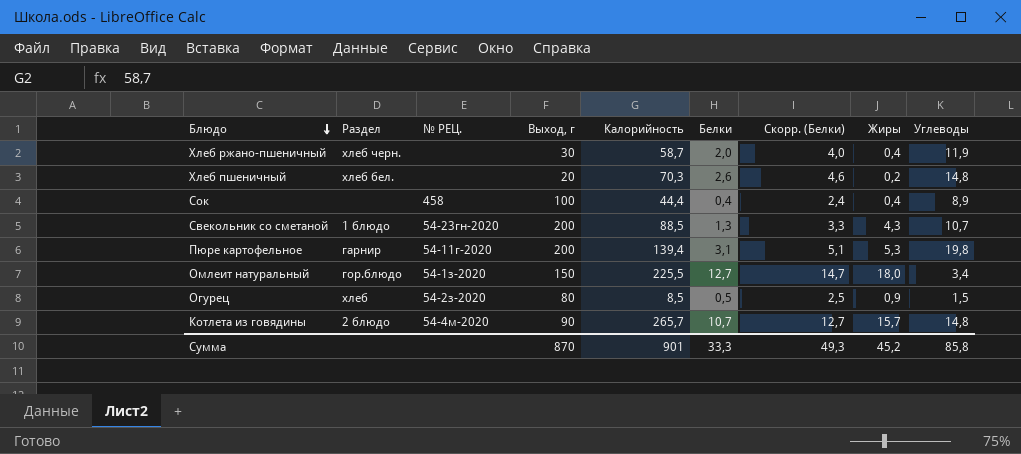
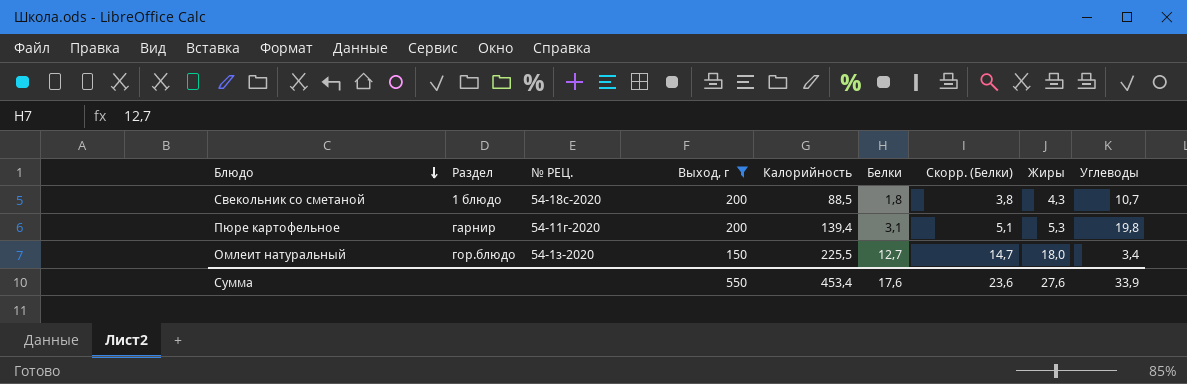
filter: none -> Выход, г >= 150
Свекольник со сметаной | № РЕЦ.: 54-23гн-2020 -> 54-18с-2020
Свекольник со сметаной | Белки: 1,3 -> 1,8
Свекольник со сметаной | Скорр. (Белки): 3,3 -> 3,8
Сумма | Выход, г: 870 -> 550
Сумма | Калорийность: 901 -> 453,4
Сумма | Белки: 33,3 -> 17,6
Сумма | Скорр. (Белки): 49,3 -> 23,6
Сумма | Жиры: 45,2 -> 27,6
Сумма | Углеводы: 85,8 -> 33,9

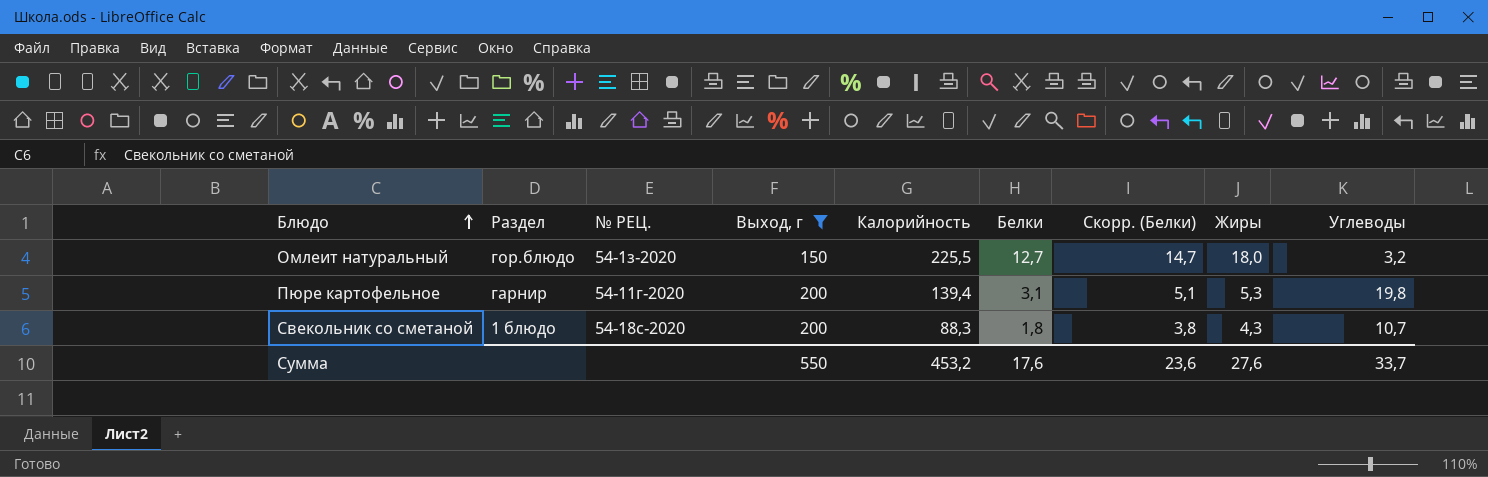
row order: Блюдо descending -> Блюдо ascending
Омлеит натуральный | Углеводы: 3,4 -> 3,2
Свекольник со сметаной | Калорийность: 88,5 -> 88,3
Сумма | Калорийность: 453,4 -> 453,2
Сумма | Углеводы: 33,9 -> 33,7

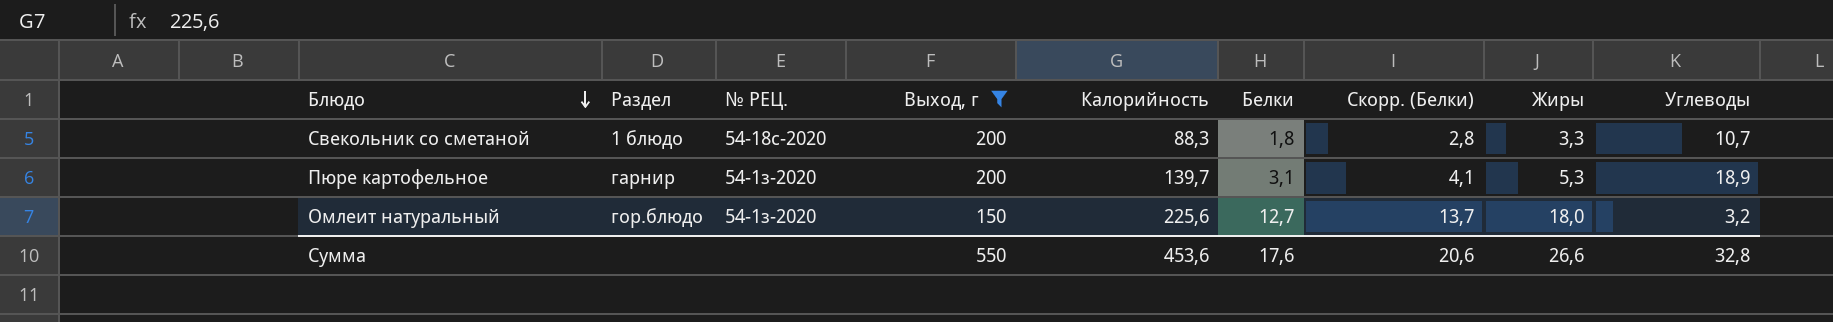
row order: Блюдо ascending -> Блюдо descending
column Скорр. (Белки) | formula: [Белки] + 2 -> [Белки] + 1
Свекольник со сметаной | Жиры: 4,3 -> 3,3
Пюре картофельное | № РЕЦ.: 54-11г-2020 -> 54-1з-2020
Пюре картофельное | Калорийность: 139,4 -> 139,7
Пюре картофельное | Углеводы: 19,8 -> 18,9
Омлеит натуральный | Калорийность: 225,5 -> 225,6
Сумма | Калорийность: 453,2 -> 453,6
Сумма | Скорр. (Белки): 23,6 -> 20,6
Сумма | Жиры: 27,6 -> 26,6
Сумма | Углеводы: 33,7 -> 32,8

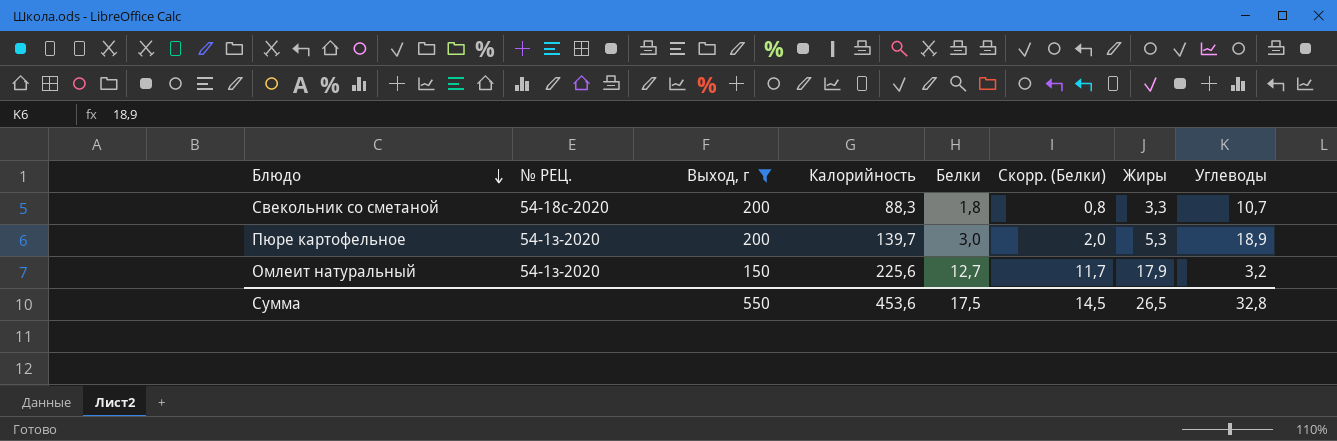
column Раздел | position: 2 -> none
column Скорр. (Белки) | formula: [Белки] + 1 -> [Белки] - 1
Пюре картофельное | Белки: 3,1 -> 3,0
Омлеит натуральный | Жиры: 18,0 -> 17,9
Сумма | Белки: 17,6 -> 17,5
Сумма | Скорр. (Белки): 20,6 -> 14,5
Сумма | Жиры: 26,6 -> 26,5

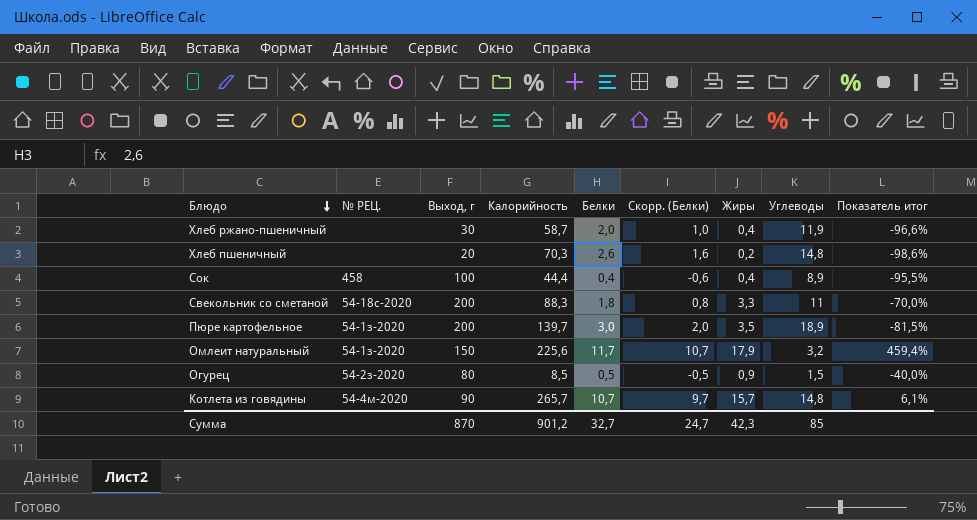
filter: Выход, г >= 150 -> none
column Показатель итог | formula: none -> ([Жиры] - [Углеводы]) / [Углеводы]
Свекольник со сметаной | Углеводы: 10,7 -> 11
Пюре картофельное | Жиры: 5,3 -> 3,5
Омлеит натуральный | Белки: 12,7 -> 11,7
Омлеит натуральный | Скорр. (Белки): 11,7 -> 10,7
Сумма | Выход, г: 550 -> 870
Сумма | Калорийность: 453,6 -> 901,2
Сумма | Белки: 17,5 -> 32,7
Сумма | Скорр. (Белки): 14,5 -> 24,7
Сумма | Жиры: 26,5 -> 42,3
Сумма | Углеводы: 32,8 -> 85

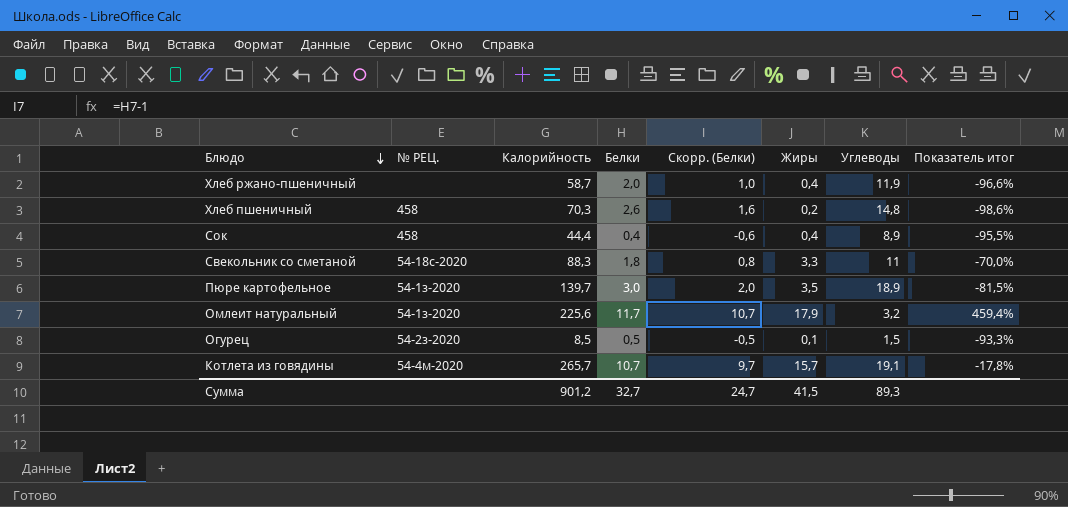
column Выход, г | position: 3 -> none
Хлеб пшеничный | № РЕЦ.: none -> 458
Огурец | Жиры: 0,9 -> 0,1
Огурец | Показатель итог: -40,0% -> -93,3%
Котлета из говядины | Углеводы: 14,8 -> 19,1
Котлета из говядины | Показатель итог: 6,1% -> -17,8%
Сумма | Жиры: 42,3 -> 41,5
Сумма | Углеводы: 85 -> 89,3

